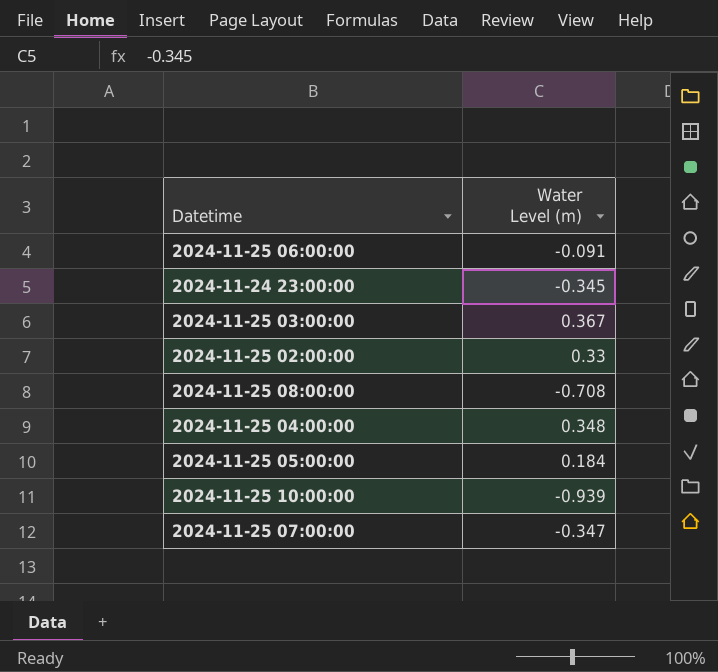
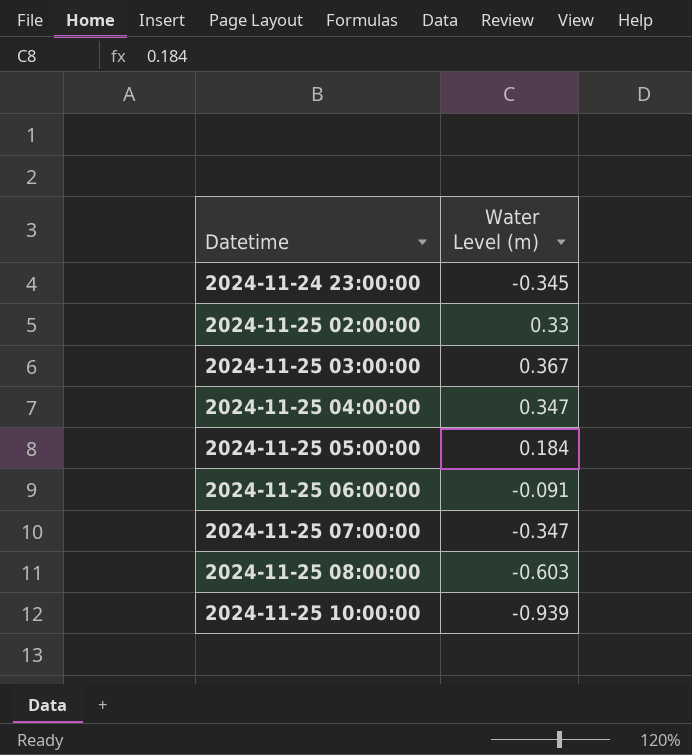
row order: none -> Datetime ascending
2024-11-25 04:00:00 | Water Level (m): 0.348 -> 0.347
2024-11-25 08:00:00 | Water Level (m): -0.708 -> -0.603

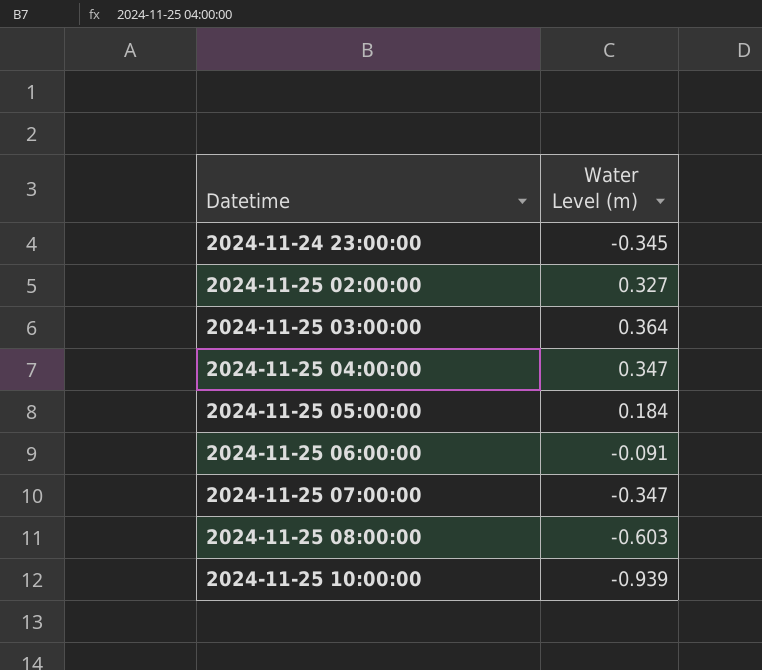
2024-11-25 02:00:00 | Water Level (m): 0.33 -> 0.327
2024-11-25 03:00:00 | Water Level (m): 0.367 -> 0.364

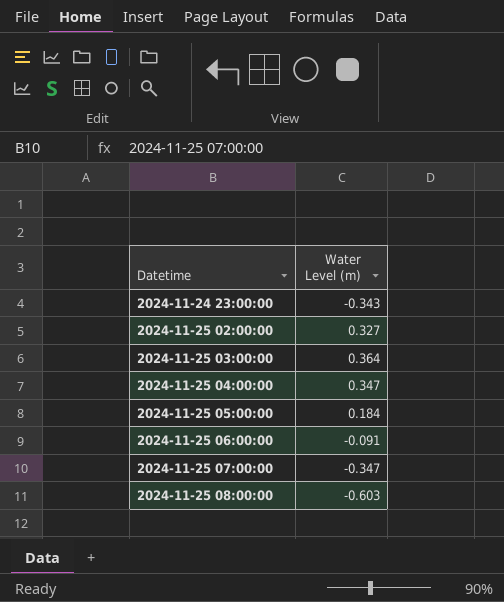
row 2024-11-25 10:00:00: -0.939 -> none
2024-11-24 23:00:00 | Water Level (m): -0.345 -> -0.343

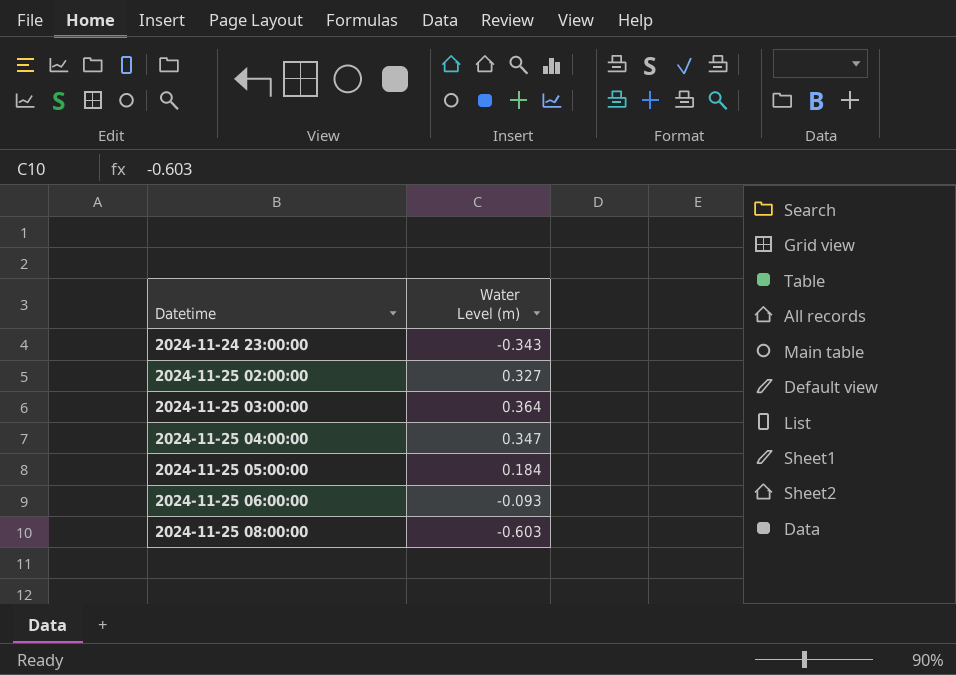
row 2024-11-25 07:00:00: -0.347 -> none
2024-11-25 06:00:00 | Water Level (m): -0.091 -> -0.093

